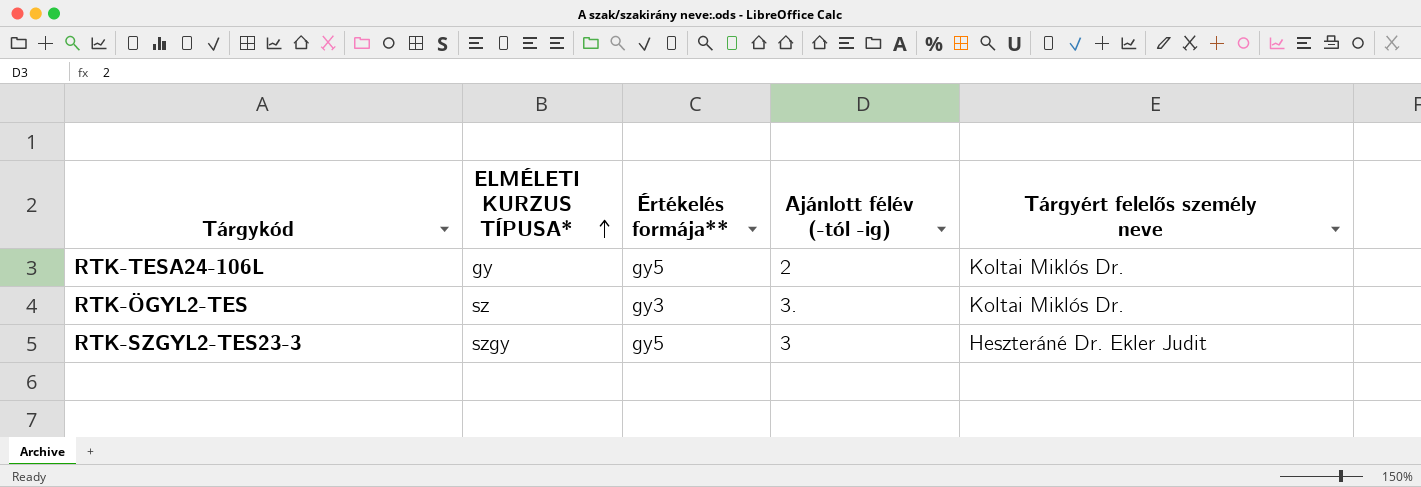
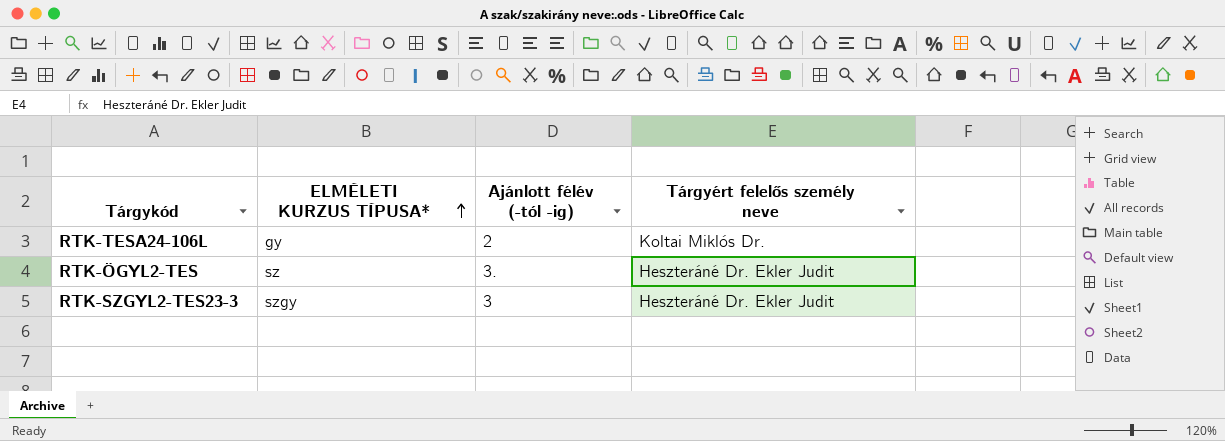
column Értékelés formája** | position: 3 -> none
RTK-ÖGYL2-TES | Tárgyért felelős személy neve: Koltai Miklós Dr. -> Heszteráné Dr. Ekler Judit

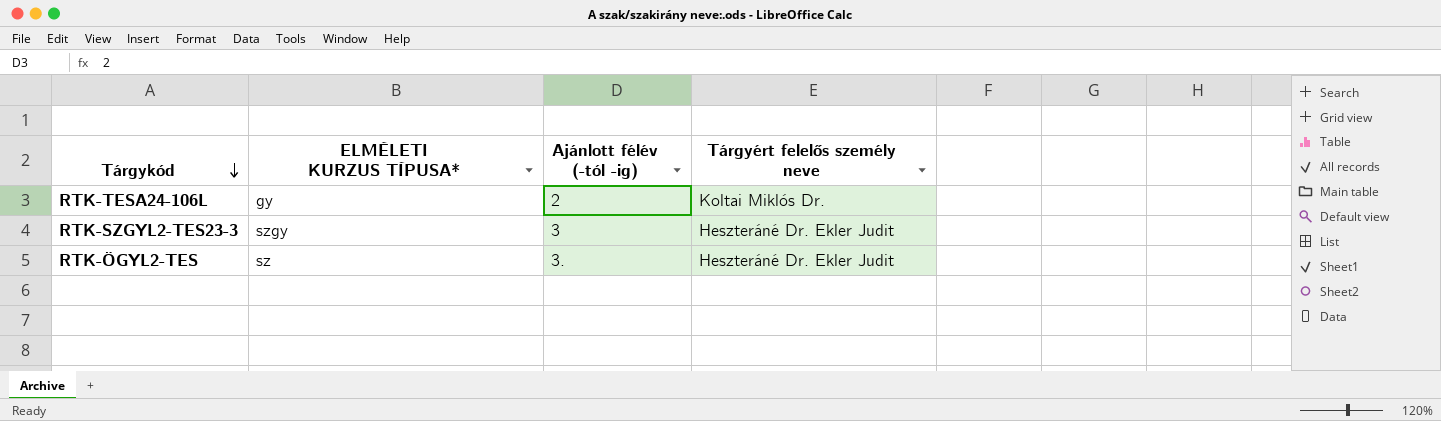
row order: ELMÉLETI KURZUS TÍPUSA* ascending -> Tárgykód descending

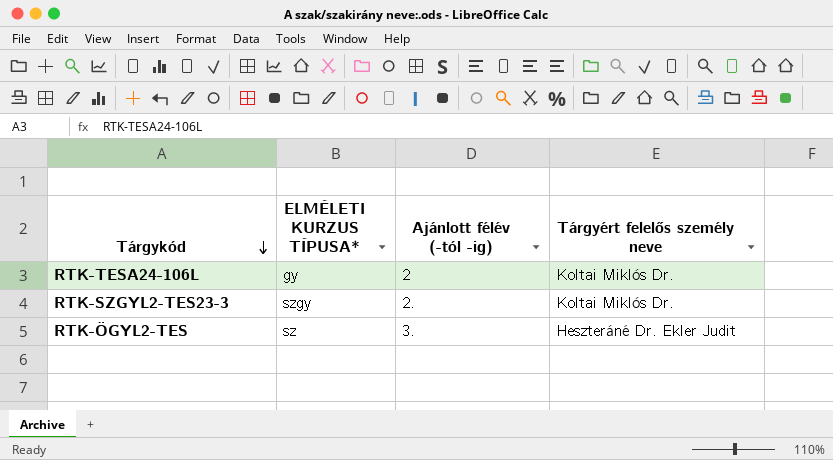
RTK-SZGYL2-TES23-3 | Ajánlott félév (-tól -ig): 3 -> 2.
RTK-SZGYL2-TES23-3 | Tárgyért felelős személy neve: Heszteráné Dr. Ekler Judit -> Koltai Miklós Dr.

